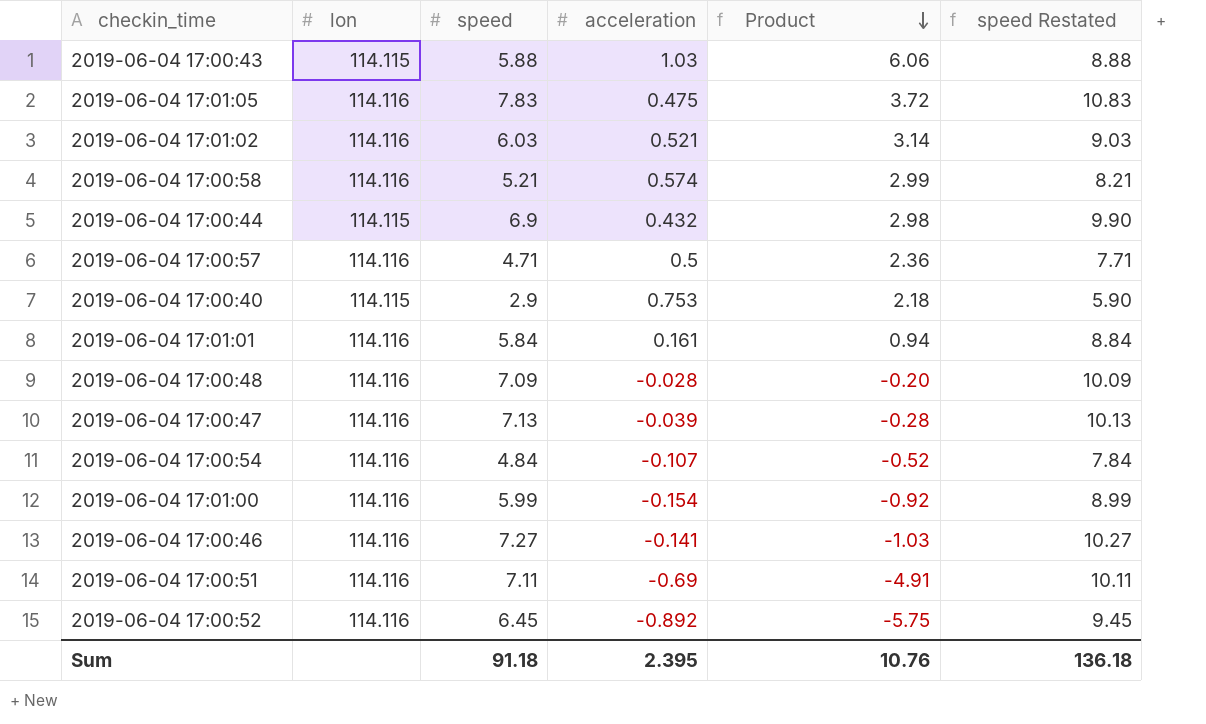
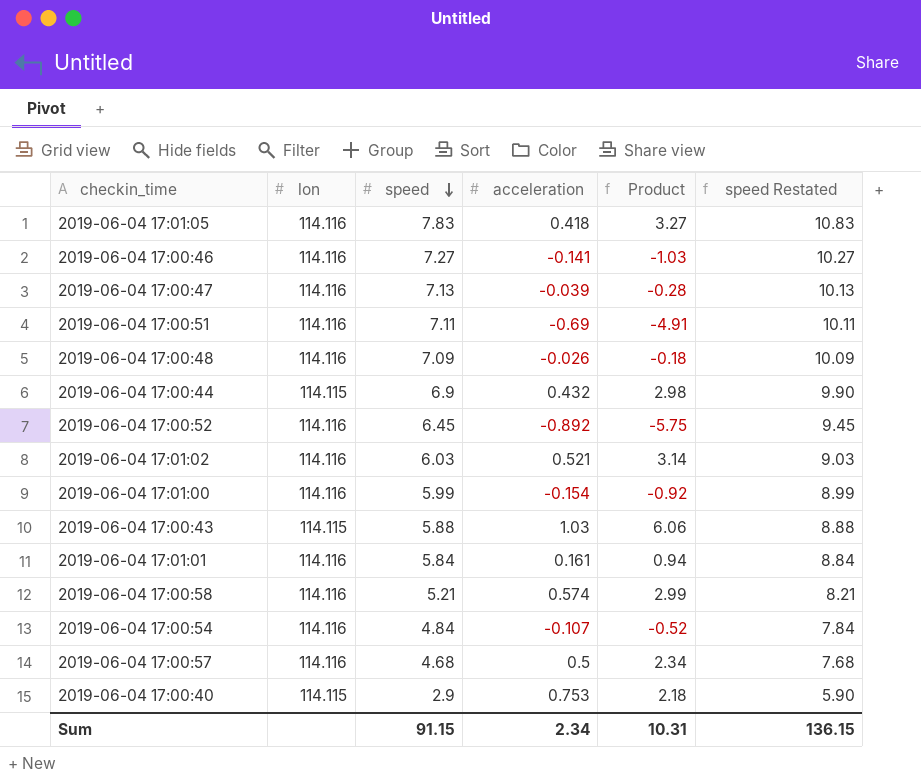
row order: Product descending -> speed descending
2019-06-04 17:01:05 | acceleration: 0.475 -> 0.418
2019-06-04 17:01:05 | Product: 3.72 -> 3.27
2019-06-04 17:00:48 | acceleration: -0.028 -> -0.026
2019-06-04 17:00:48 | Product: -0.20 -> -0.18
2019-06-04 17:00:57 | speed: 4.71 -> 4.68
2019-06-04 17:00:57 | Product: 2.36 -> 2.34
2019-06-04 17:00:57 | speed Restated: 7.71 -> 7.68
Sum | speed: 91.18 -> 91.15
Sum | acceleration: 2.395 -> 2.34
Sum | Product: 10.76 -> 10.31
Sum | speed Restated: 136.18 -> 136.15

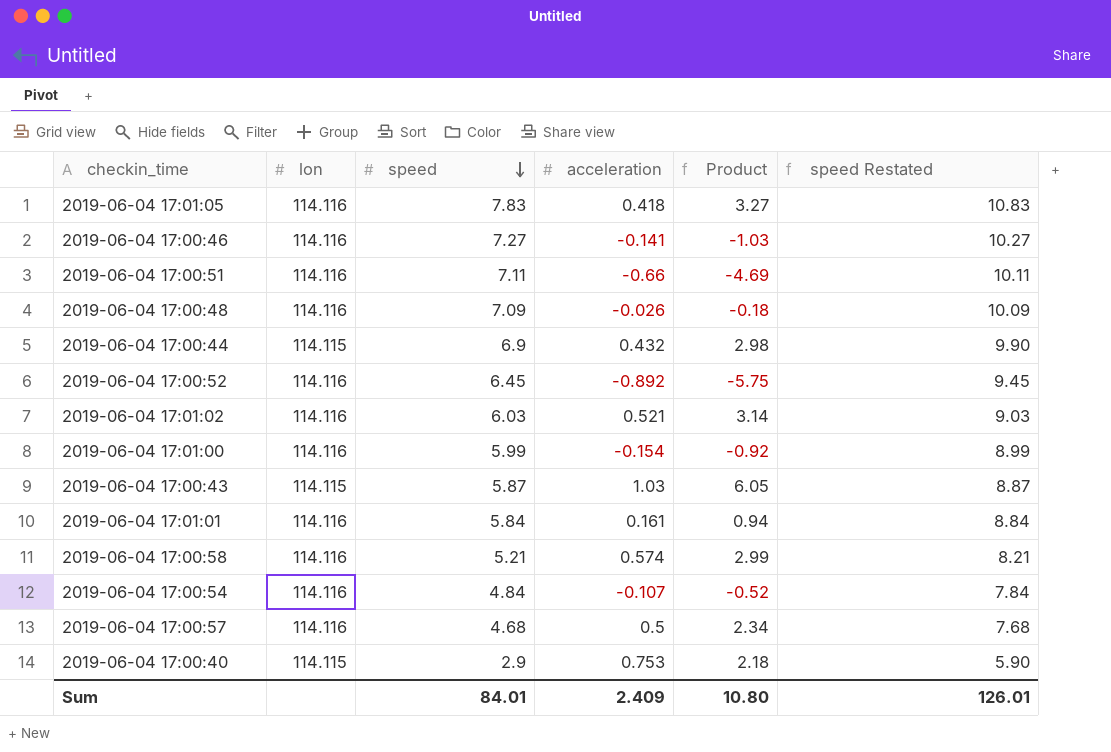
row 2019-06-04 17:00:47: 114.116 | 7.13 | -0.039 | -0.28 | 10.13 -> none
2019-06-04 17:00:51 | acceleration: -0.69 -> -0.66
2019-06-04 17:00:51 | Product: -4.91 -> -4.69
2019-06-04 17:00:43 | speed: 5.88 -> 5.87
2019-06-04 17:00:43 | Product: 6.06 -> 6.05
2019-06-04 17:00:43 | speed Restated: 8.88 -> 8.87
Sum | speed: 91.15 -> 84.01
Sum | acceleration: 2.34 -> 2.409
Sum | Product: 10.31 -> 10.80
Sum | speed Restated: 136.15 -> 126.01

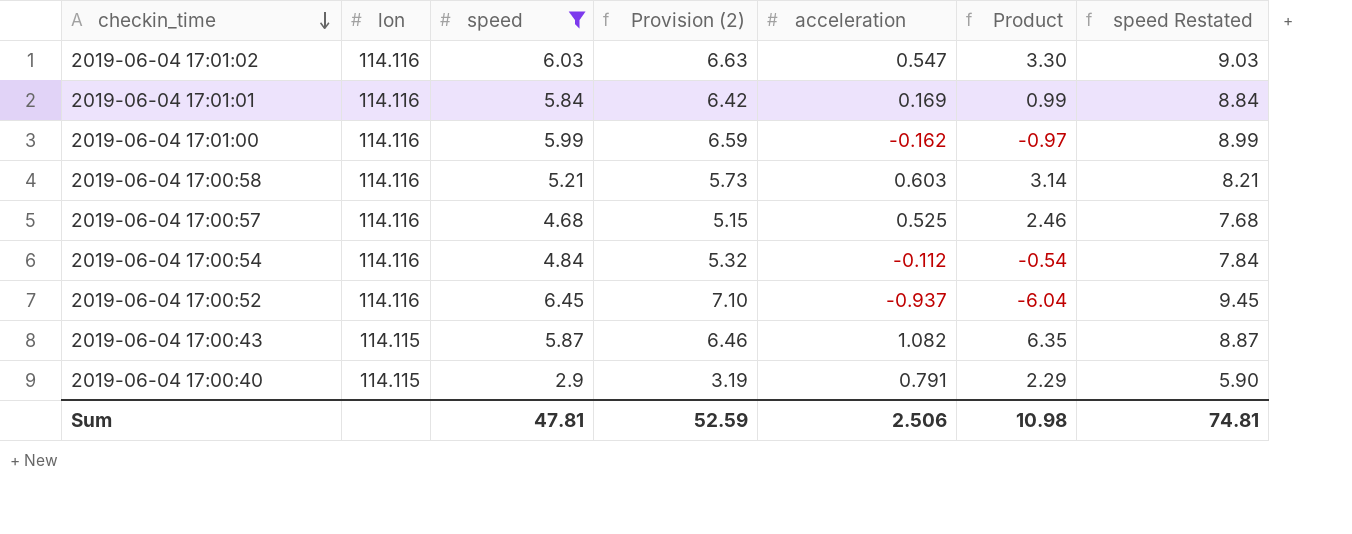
filter: none -> speed <= 6.45
row order: speed descending -> checkin_time descending
column Provision (2) | formula: none -> [speed] * 1.1
2019-06-04 17:01:02 | acceleration: 0.521 -> 0.547
2019-06-04 17:01:02 | Product: 3.14 -> 3.30
2019-06-04 17:01:01 | acceleration: 0.161 -> 0.169
2019-06-04 17:01:01 | Product: 0.94 -> 0.99
2019-06-04 17:01:00 | acceleration: -0.154 -> -0.162
2019-06-04 17:01:00 | Product: -0.92 -> -0.97
2019-06-04 17:00:58 | acceleration: 0.574 -> 0.603
2019-06-04 17:00:58 | Product: 2.99 -> 3.14
2019-06-04 17:00:57 | acceleration: 0.5 -> 0.525
2019-06-04 17:00:57 | Product: 2.34 -> 2.46
2019-06-04 17:00:54 | acceleration: -0.107 -> -0.112
2019-06-04 17:00:54 | Product: -0.52 -> -0.54
2019-06-04 17:00:52 | acceleration: -0.892 -> -0.937
2019-06-04 17:00:52 | Product: -5.75 -> -6.04
2019-06-04 17:00:43 | acceleration: 1.03 -> 1.082
2019-06-04 17:00:43 | Product: 6.05 -> 6.35
2019-06-04 17:00:40 | acceleration: 0.753 -> 0.791
2019-06-04 17:00:40 | Product: 2.18 -> 2.29
Sum | speed: 84.01 -> 47.81
Sum | acceleration: 2.409 -> 2.506
Sum | Product: 10.80 -> 10.98
Sum | speed Restated: 126.01 -> 74.81

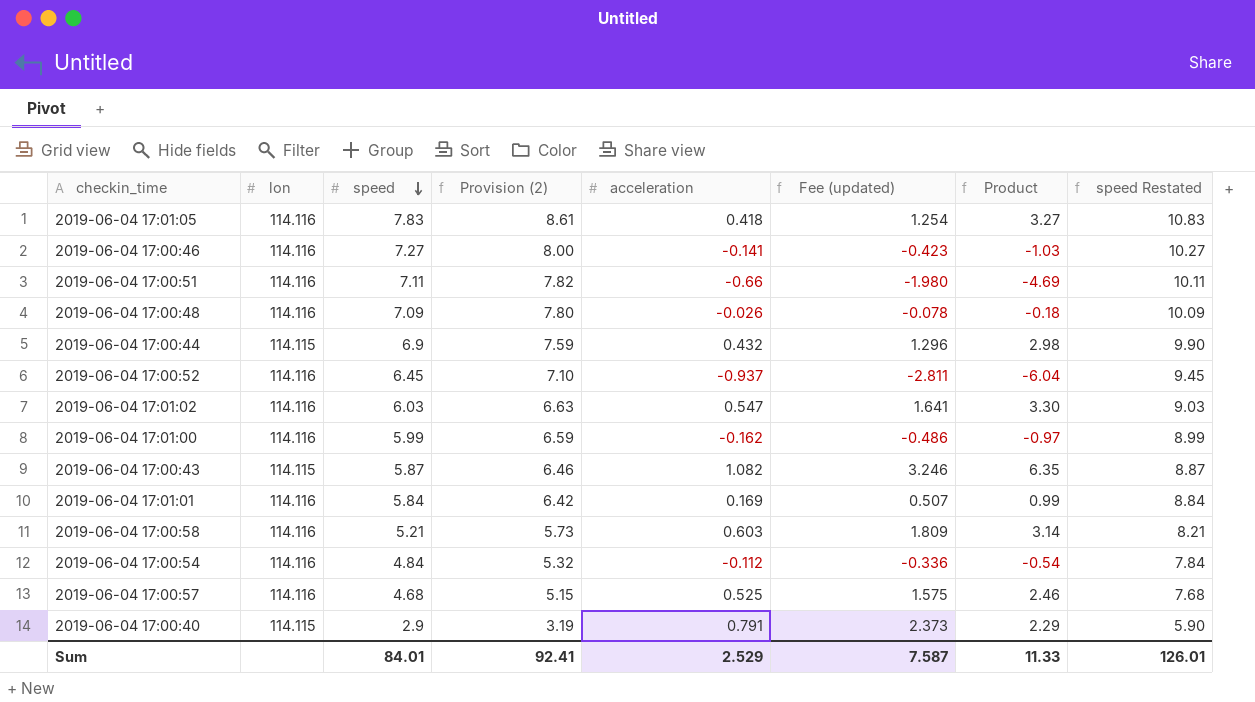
filter: speed <= 6.45 -> none
row order: checkin_time descending -> speed descending
column Fee (updated) | formula: none -> [acceleration] * 3
Sum | speed: 47.81 -> 84.01
Sum | Provision (2): 52.59 -> 92.41
Sum | acceleration: 2.506 -> 2.529
Sum | Product: 10.98 -> 11.33
Sum | speed Restated: 74.81 -> 126.01

